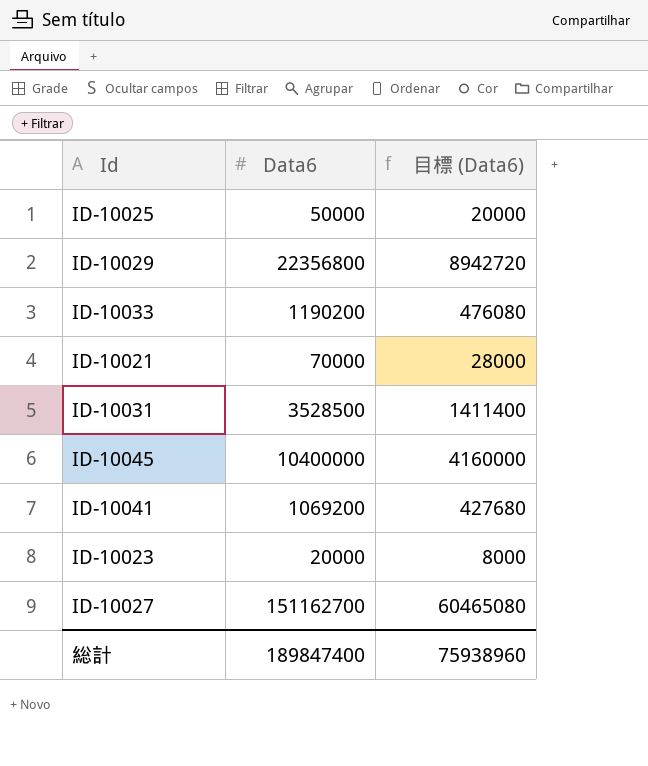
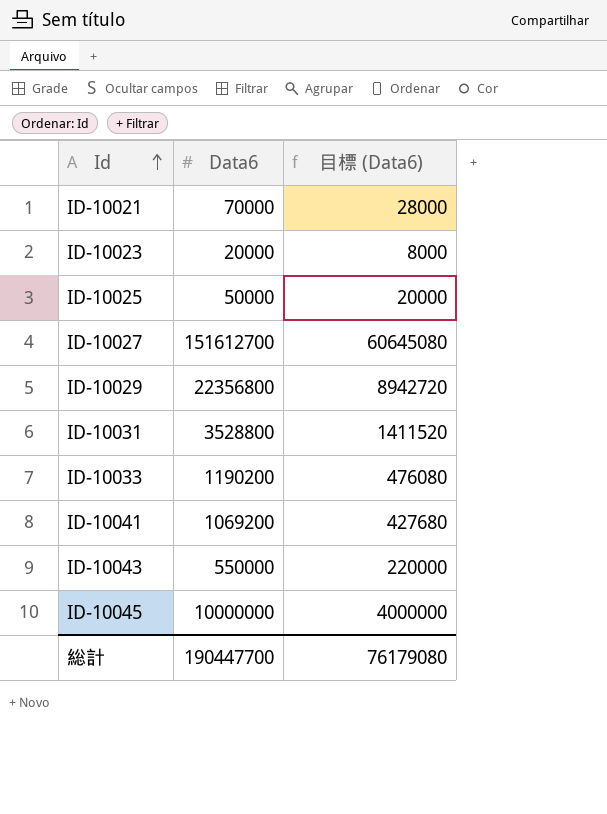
row order: none -> Id ascending
ID-10027 | Data6: 151162700 -> 151612700
ID-10027 | 目標 (Data6): 60465080 -> 60645080
ID-10031 | Data6: 3528500 -> 3528800
ID-10031 | 目標 (Data6): 1411400 -> 1411520
row ID-10043: none -> 550000 | 220000
ID-10045 | Data6: 10400000 -> 10000000
ID-10045 | 目標 (Data6): 4160000 -> 4000000
総計 | Data6: 189847400 -> 190447700
総計 | 目標 (Data6): 75938960 -> 76179080

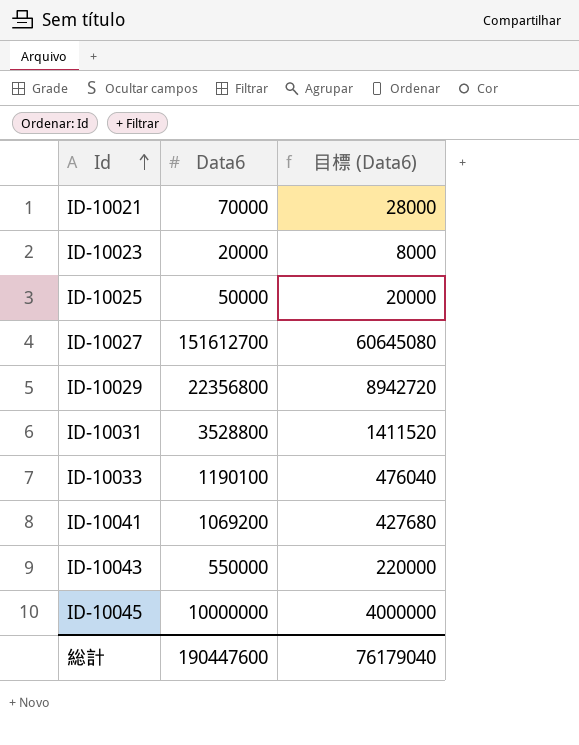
ID-10033 | Data6: 1190200 -> 1190100
ID-10033 | 目標 (Data6): 476080 -> 476040
総計 | Data6: 190447700 -> 190447600
総計 | 目標 (Data6): 76179080 -> 76179040

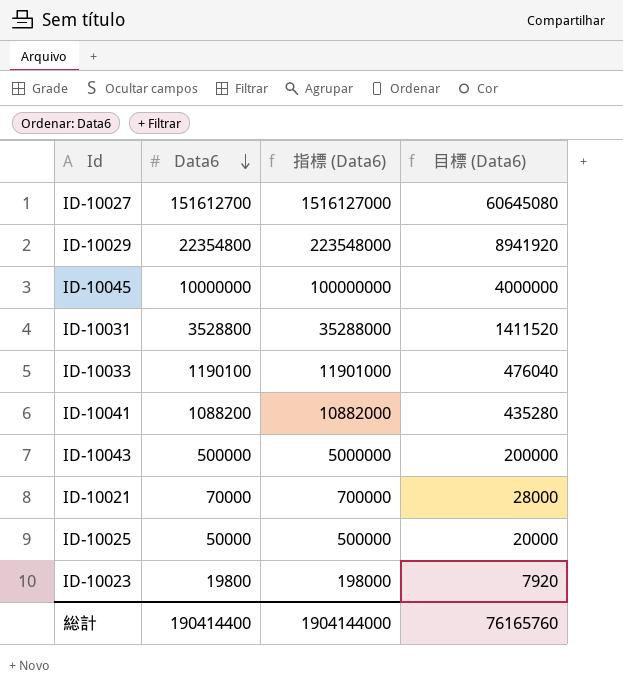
row order: Id ascending -> Data6 descending
column 指標 (Data6) | formula: none -> [Data6] * 10
ID-10029 | Data6: 22356800 -> 22354800
ID-10029 | 目標 (Data6): 8942720 -> 8941920
ID-10041 | Data6: 1069200 -> 1088200
ID-10041 | 目標 (Data6): 427680 -> 435280
ID-10043 | Data6: 550000 -> 500000
ID-10043 | 目標 (Data6): 220000 -> 200000
ID-10023 | Data6: 20000 -> 19800
ID-10023 | 目標 (Data6): 8000 -> 7920
総計 | Data6: 190447600 -> 190414400
総計 | 目標 (Data6): 76179040 -> 76165760

